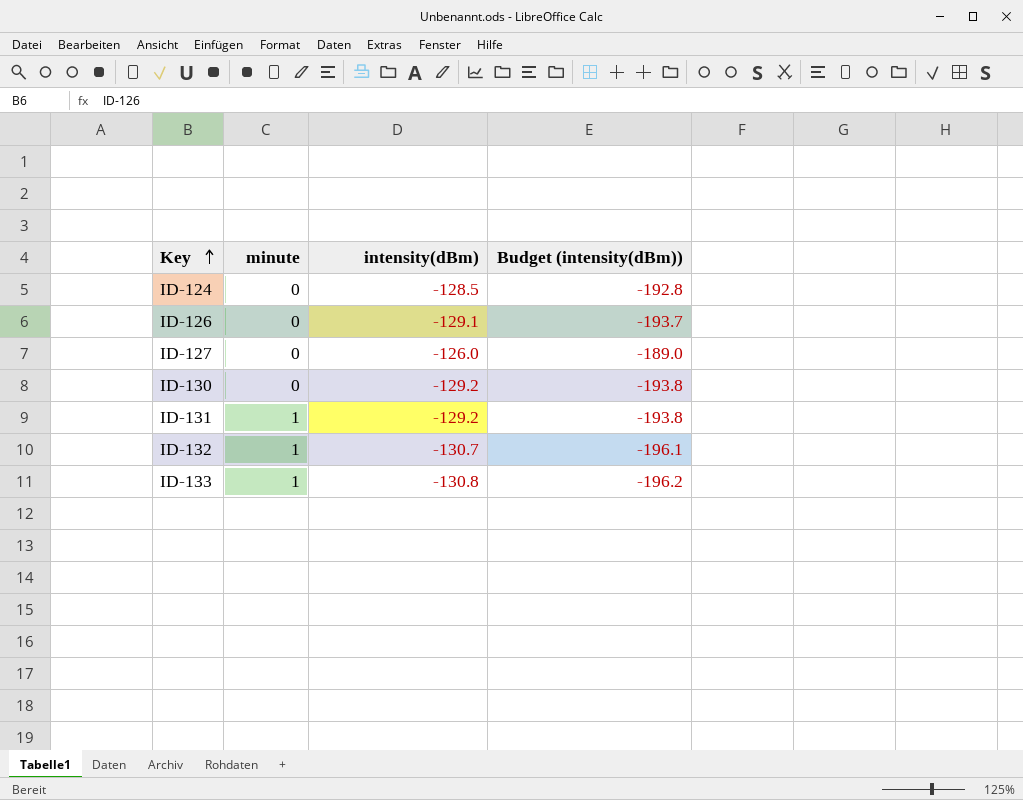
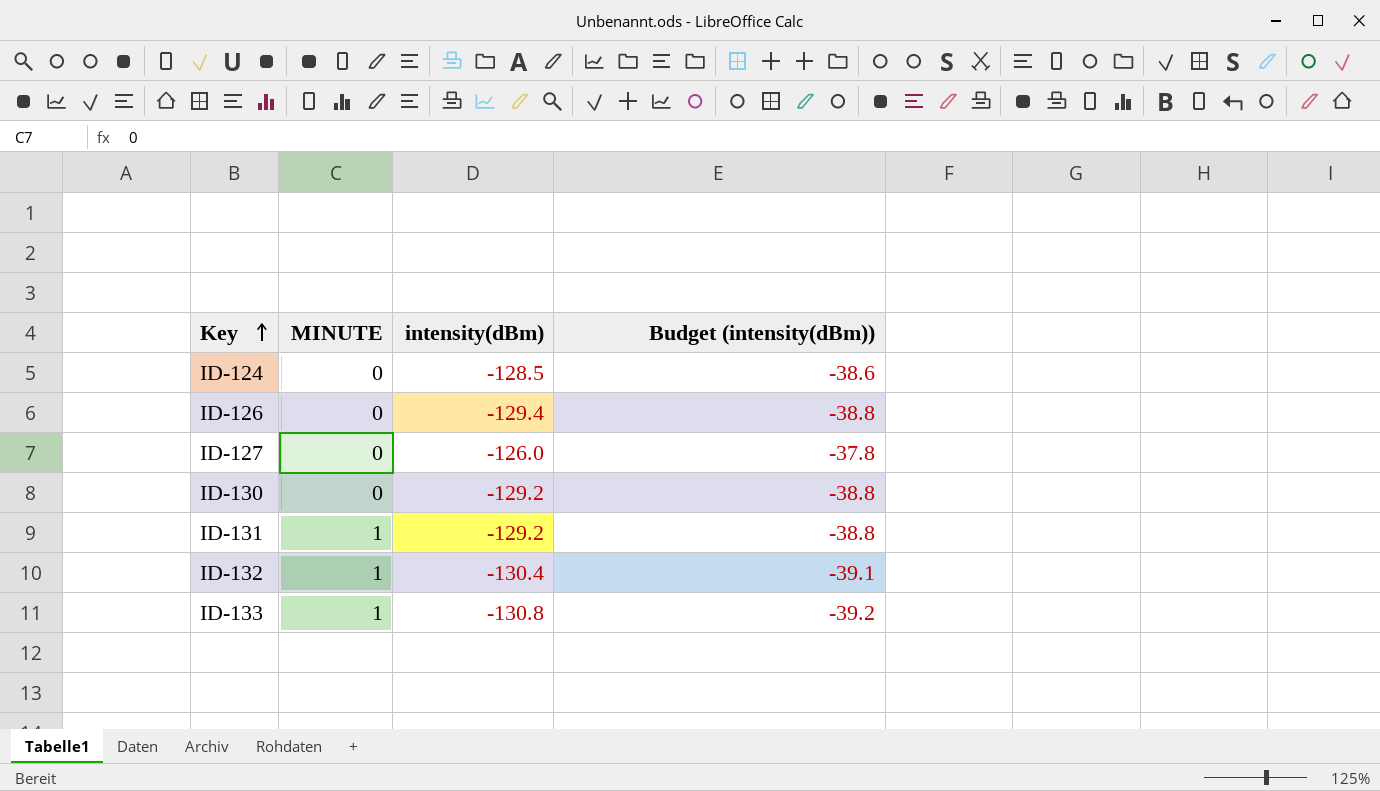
column name: minute -> MINUTE
column Budget (intensity(dBm)) | formula: [intensity(dBm)] * 1.5 -> [intensity(dBm)] * 0.3
ID-126 | intensity(dBm): -129.1 -> -129.4
ID-132 | intensity(dBm): -130.7 -> -130.4

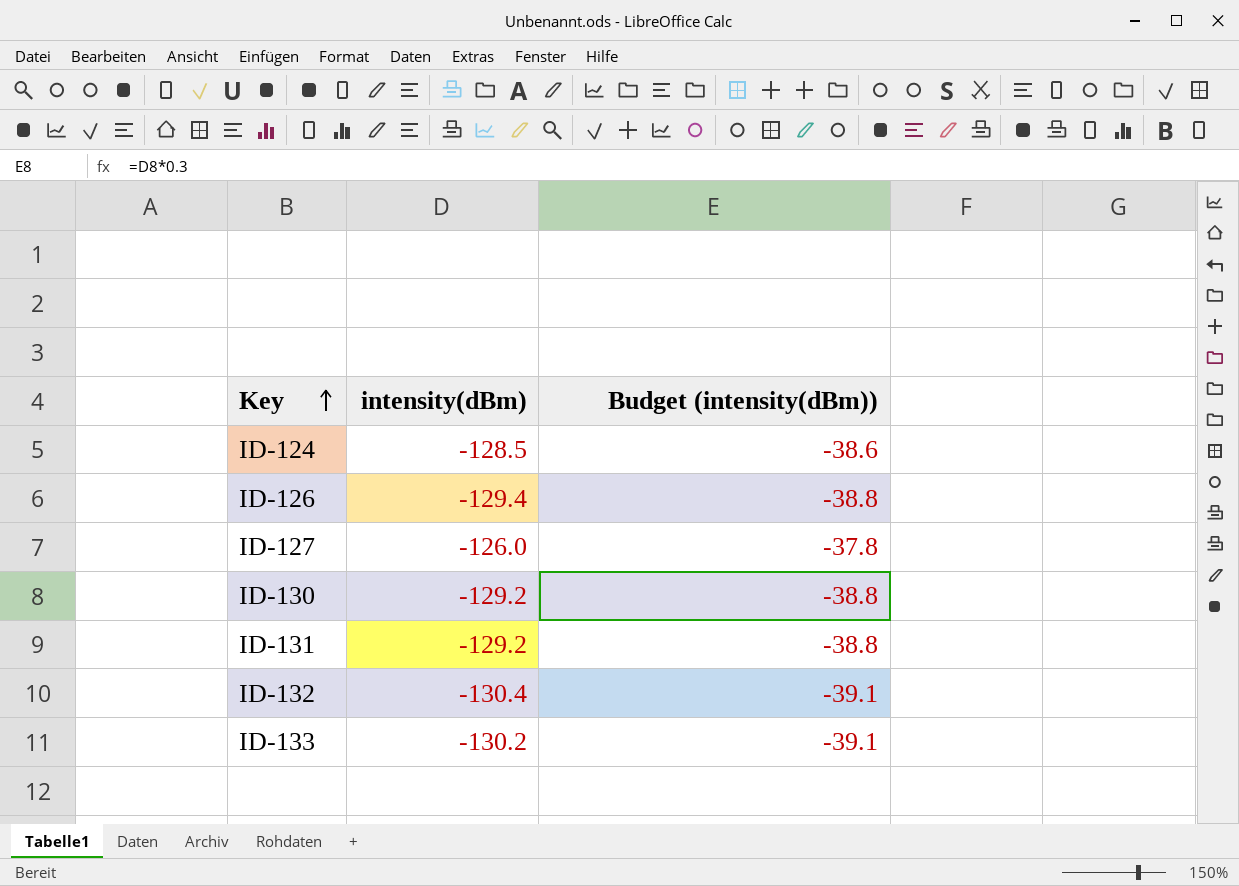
column MINUTE | position: 2 -> none
ID-133 | intensity(dBm): -130.8 -> -130.2
ID-133 | Budget (intensity(dBm)): -39.2 -> -39.1

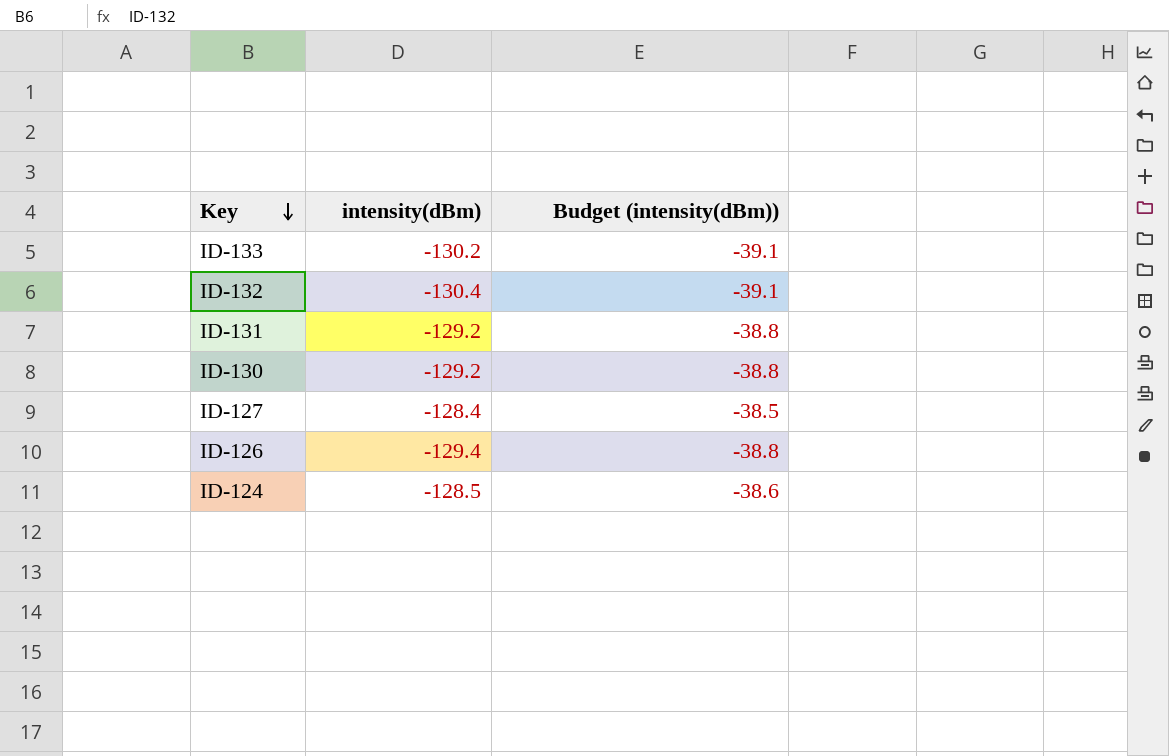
row order: Key ascending -> Key descending
ID-127 | intensity(dBm): -126.0 -> -128.4
ID-127 | Budget (intensity(dBm)): -37.8 -> -38.5

